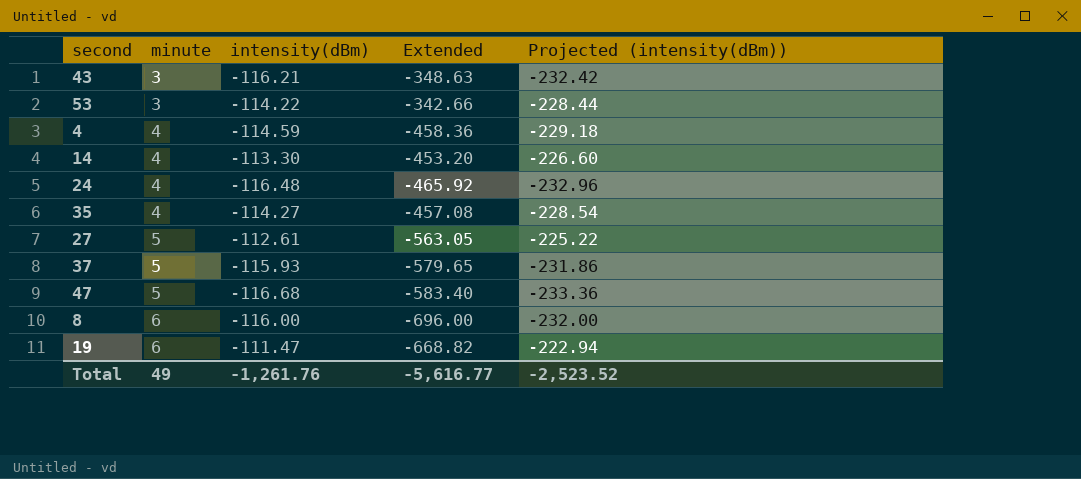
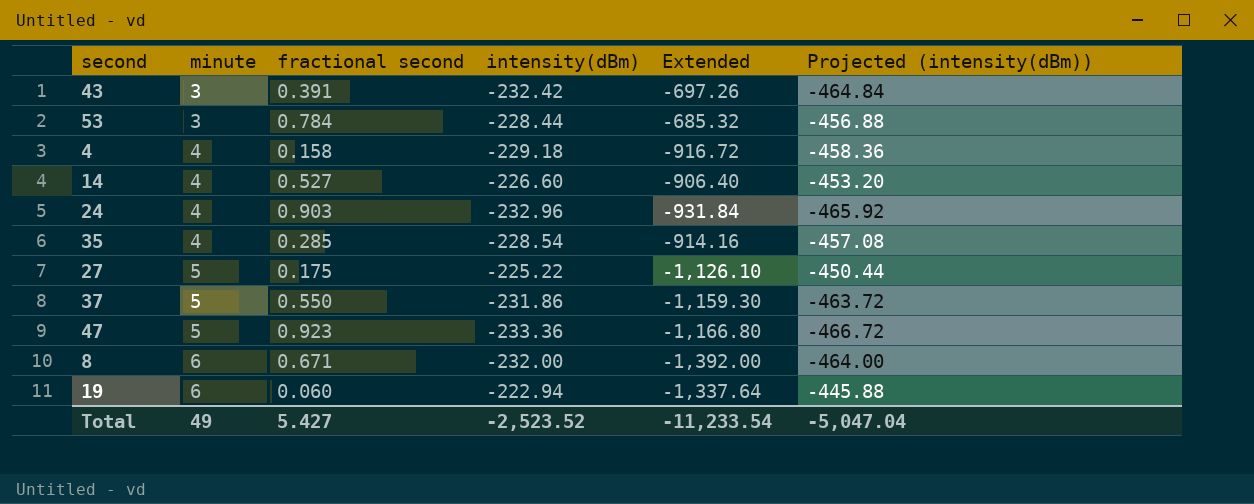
column fractional second | position: none -> 3
43 | intensity(dBm): -116.21 -> -232.42
43 | Extended: -348.63 -> -697.26
43 | Projected (intensity(dBm)): -232.42 -> -464.84
53 | intensity(dBm): -114.22 -> -228.44
53 | Extended: -342.66 -> -685.32
53 | Projected (intensity(dBm)): -228.44 -> -456.88
4 | intensity(dBm): -114.59 -> -229.18
4 | Extended: -458.36 -> -916.72
4 | Projected (intensity(dBm)): -229.18 -> -458.36
14 | intensity(dBm): -113.30 -> -226.60
14 | Extended: -453.20 -> -906.40
14 | Projected (intensity(dBm)): -226.60 -> -453.20
24 | intensity(dBm): -116.48 -> -232.96
24 | Extended: -465.92 -> -931.84
24 | Projected (intensity(dBm)): -232.96 -> -465.92
35 | intensity(dBm): -114.27 -> -228.54
35 | Extended: -457.08 -> -914.16
35 | Projected (intensity(dBm)): -228.54 -> -457.08
27 | intensity(dBm): -112.61 -> -225.22
27 | Extended: -563.05 -> -1,126.10
27 | Projected (intensity(dBm)): -225.22 -> -450.44
37 | intensity(dBm): -115.93 -> -231.86
37 | Extended: -579.65 -> -1,159.30
37 | Projected (intensity(dBm)): -231.86 -> -463.72
47 | intensity(dBm): -116.68 -> -233.36
47 | Extended: -583.40 -> -1,166.80
47 | Projected (intensity(dBm)): -233.36 -> -466.72
8 | intensity(dBm): -116.00 -> -232.00
8 | Extended: -696.00 -> -1,392.00
8 | Projected (intensity(dBm)): -232.00 -> -464.00
19 | intensity(dBm): -111.47 -> -222.94
19 | Extended: -668.82 -> -1,337.64
19 | Projected (intensity(dBm)): -222.94 -> -445.88
Total | intensity(dBm): -1,261.76 -> -2,523.52
Total | Extended: -5,616.77 -> -11,233.54
Total | Projected (intensity(dBm)): -2,523.52 -> -5,047.04

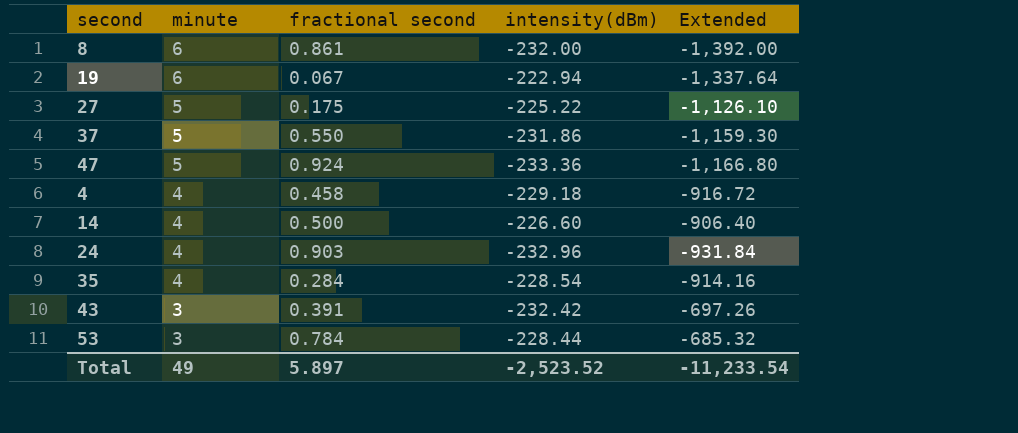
row order: minute ascending -> minute descending
column Projected (intensity(dBm)) | formula: [intensity(dBm)] * 2 -> none
8 | fractional second: 0.671 -> 0.861
19 | fractional second: 0.060 -> 0.067
47 | fractional second: 0.923 -> 0.924
4 | fractional second: 0.158 -> 0.458
14 | fractional second: 0.527 -> 0.500
35 | fractional second: 0.285 -> 0.284
Total | fractional second: 5.427 -> 5.897

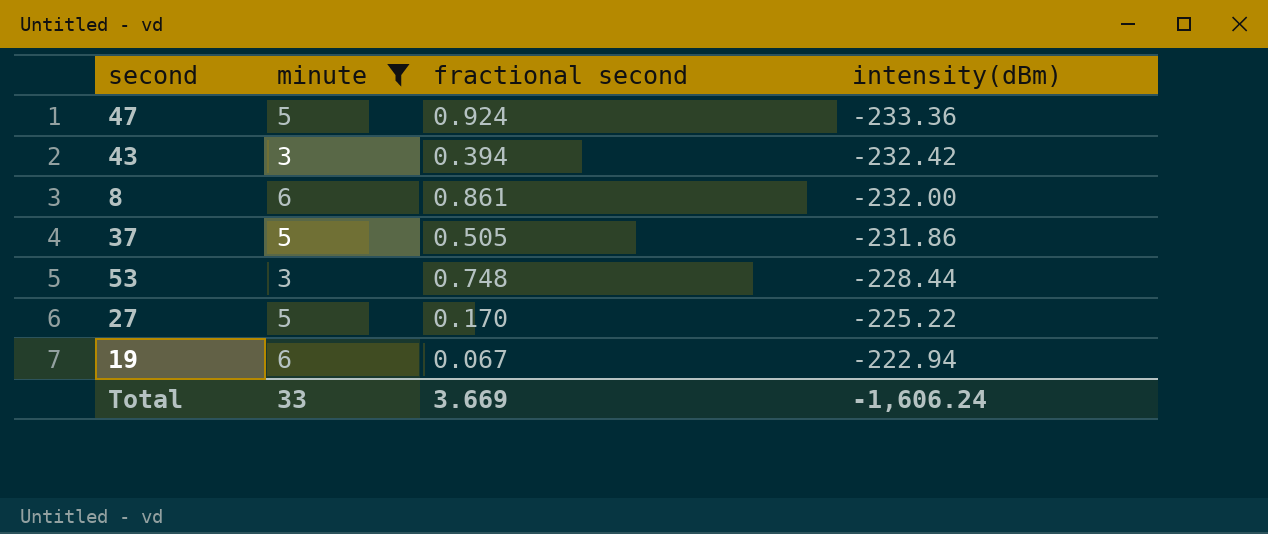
filter: none -> minute != 4
row order: minute descending -> intensity(dBm) ascending
column Extended | formula: [minute] * [intensity(dBm)] -> none
43 | fractional second: 0.391 -> 0.394
37 | fractional second: 0.550 -> 0.505
53 | fractional second: 0.784 -> 0.748
27 | fractional second: 0.175 -> 0.170
Total | minute: 49 -> 33
Total | fractional second: 5.897 -> 3.669
Total | intensity(dBm): -2,523.52 -> -1,606.24

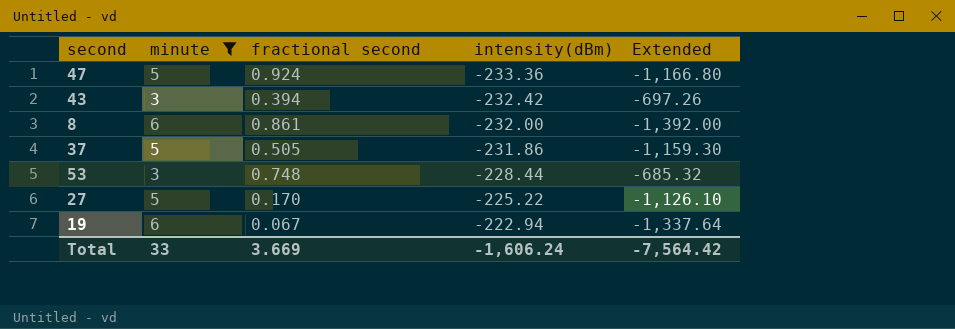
column Extended | formula: none -> [minute] * [intensity(dBm)]

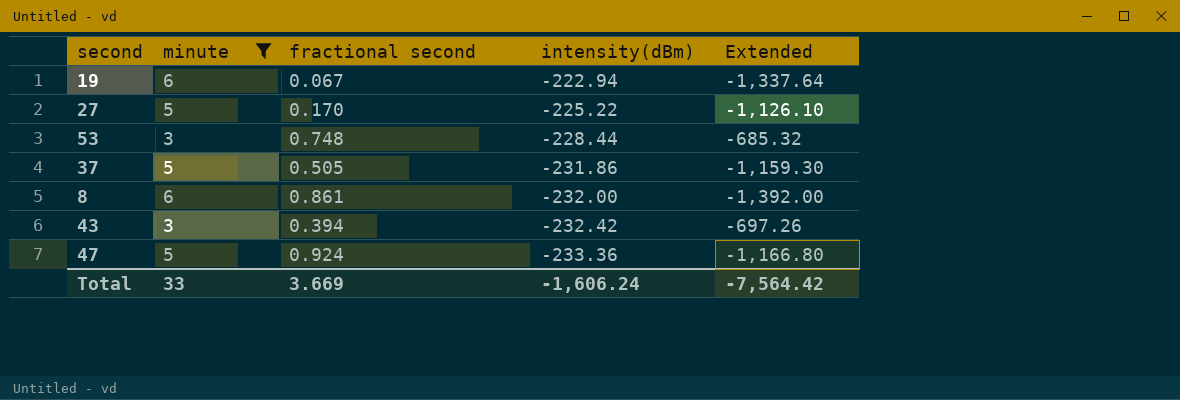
row order: intensity(dBm) ascending -> intensity(dBm) descending

